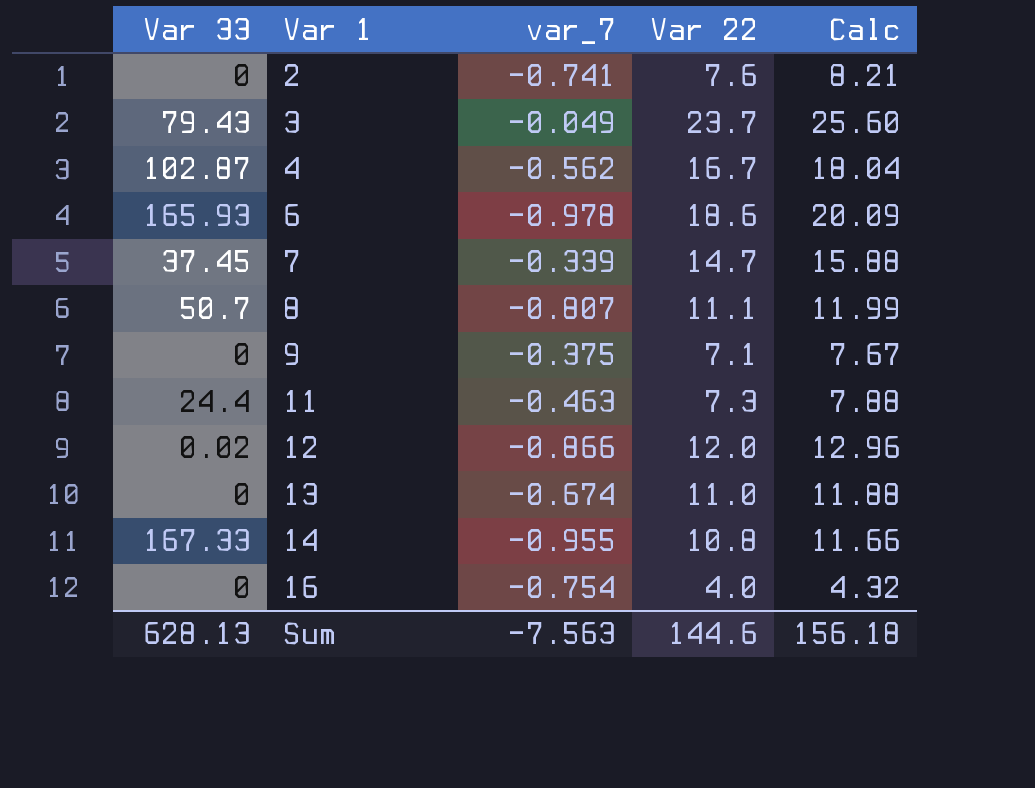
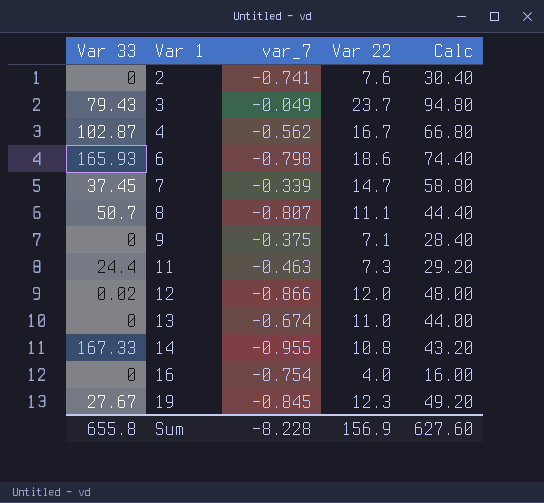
column Calc | formula: [Var 22] * 1.08 -> [Var 22] * 4
6 | var_7: -0.978 -> -0.798
row 19: none -> 27.67 | -0.845 | 12.3 | 49.20
Sum | Var 33: 628.13 -> 655.8
Sum | var_7: -7.563 -> -8.228
Sum | Var 22: 144.6 -> 156.9
Sum | Calc: 156.18 -> 627.60

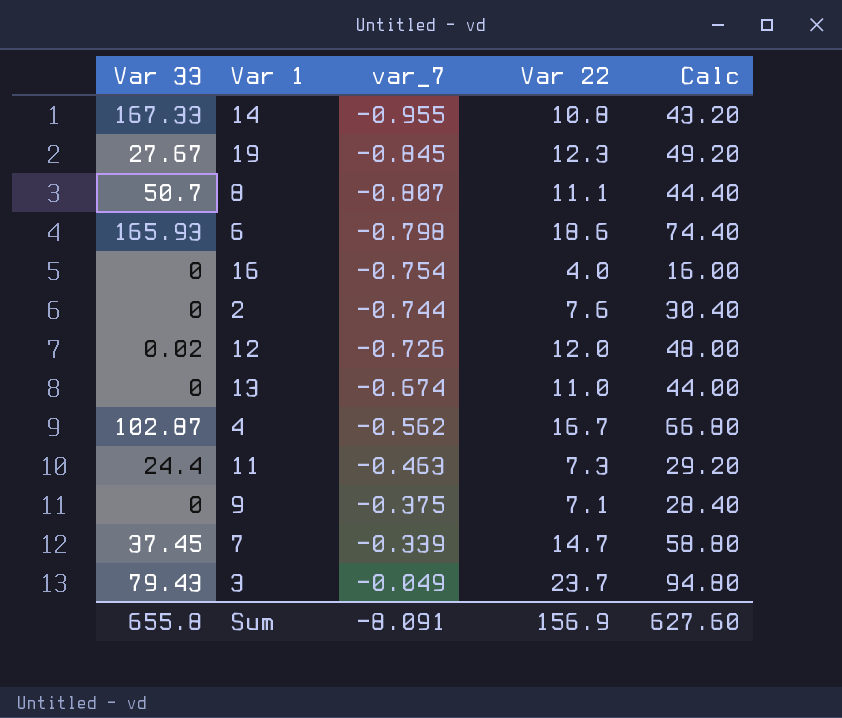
row order: Var 1 ascending -> var_7 ascending
2 | var_7: -0.741 -> -0.744
12 | var_7: -0.866 -> -0.726
Sum | var_7: -8.228 -> -8.091

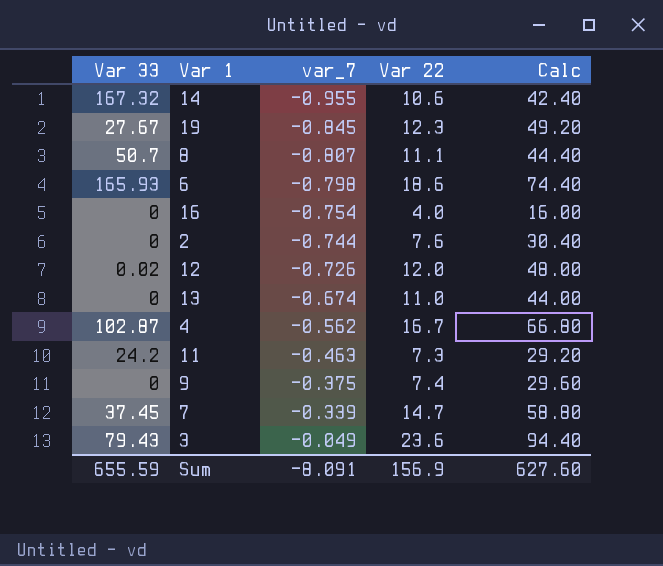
14 | Var 33: 167.33 -> 167.32
14 | Var 22: 10.8 -> 10.6
14 | Calc: 43.20 -> 42.40
11 | Var 33: 24.4 -> 24.2
9 | Var 22: 7.1 -> 7.4
9 | Calc: 28.40 -> 29.60
3 | Var 22: 23.7 -> 23.6
3 | Calc: 94.80 -> 94.40
Sum | Var 33: 655.8 -> 655.59

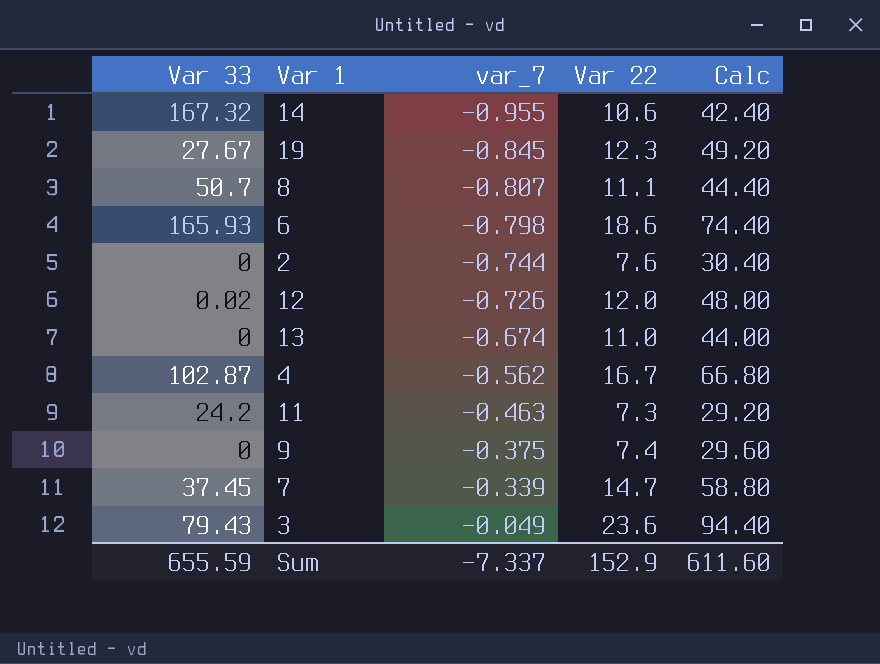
row 16: 0 | -0.754 | 4.0 | 16.00 -> none
Sum | var_7: -8.091 -> -7.337
Sum | Var 22: 156.9 -> 152.9
Sum | Calc: 627.60 -> 611.60

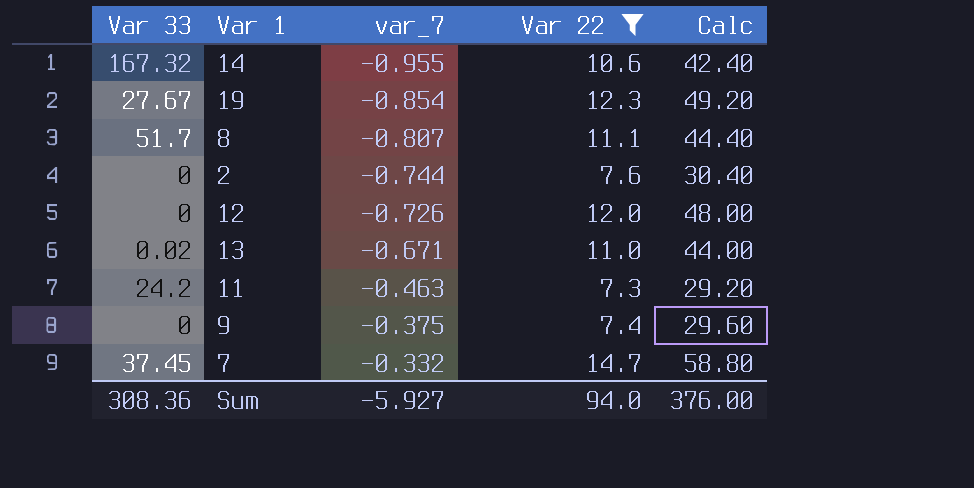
filter: none -> Var 22 <= 14.7
19 | var_7: -0.845 -> -0.854
8 | Var 33: 50.7 -> 51.7
12 | Var 33: 0.02 -> 0
13 | Var 33: 0 -> 0.02
13 | var_7: -0.674 -> -0.671
7 | var_7: -0.339 -> -0.332
Sum | Var 33: 655.59 -> 308.36
Sum | var_7: -7.337 -> -5.927
Sum | Var 22: 152.9 -> 94.0
Sum | Calc: 611.60 -> 376.00

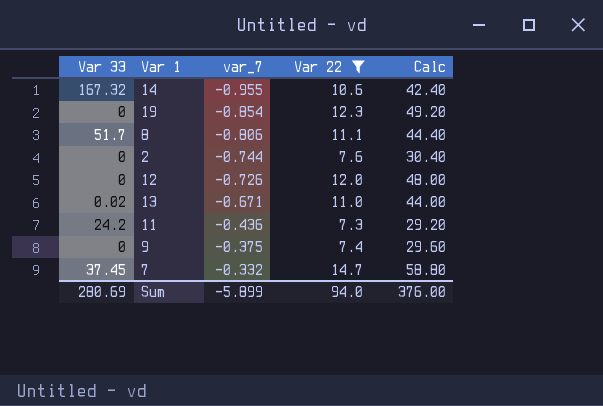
19 | Var 33: 27.67 -> 0
8 | var_7: -0.807 -> -0.806
11 | var_7: -0.463 -> -0.436
Sum | Var 33: 308.36 -> 280.69
Sum | var_7: -5.927 -> -5.899

